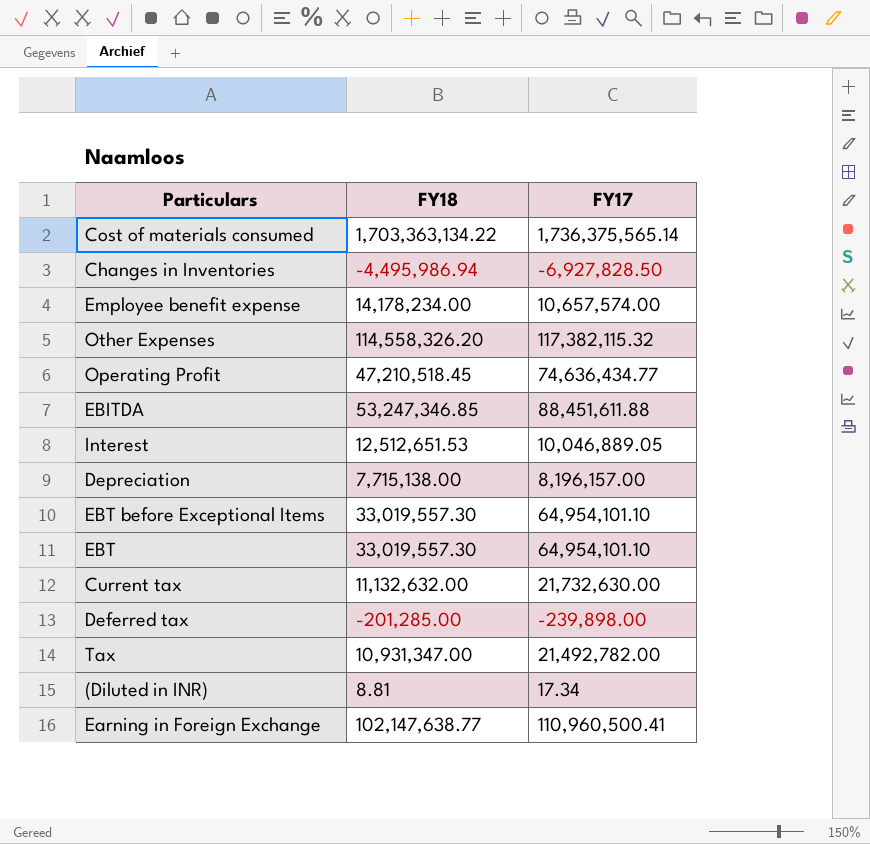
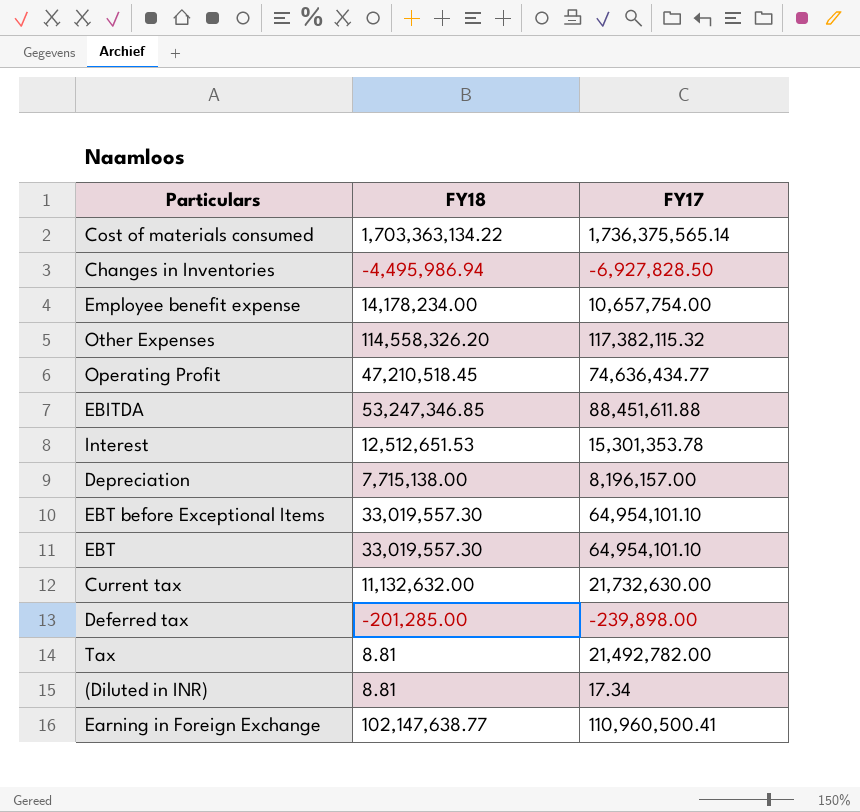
Employee benefit expense | FY17: 10,657,574.00 -> 10,657,754.00
Interest | FY17: 10,046,889.05 -> 15,301,353.78
Tax | FY18: 10,931,347.00 -> 8.81

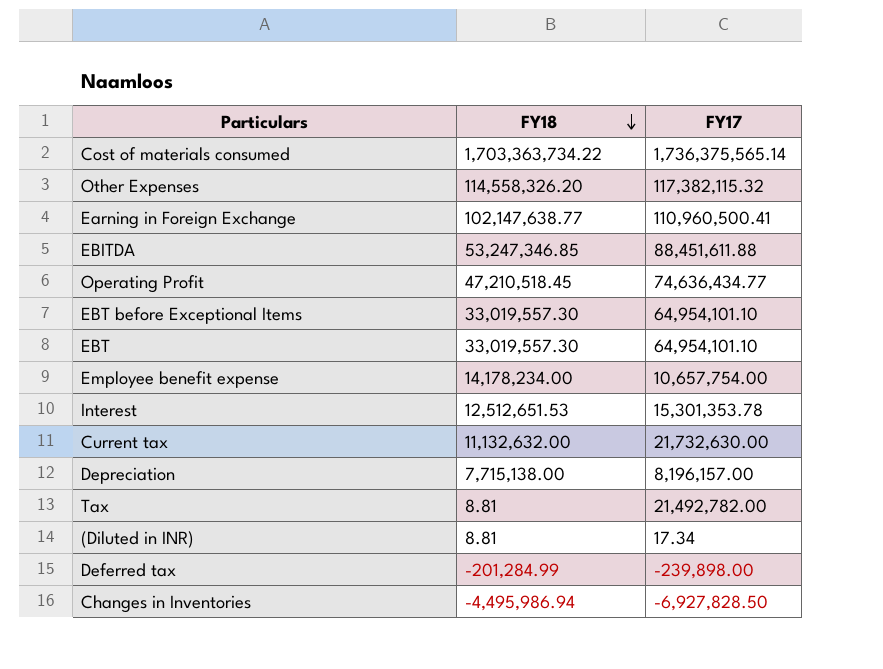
row order: none -> FY18 descending
Cost of materials consumed | FY18: 1,703,363,134.22 -> 1,703,363,734.22
Deferred tax | FY18: -201,285.00 -> -201,284.99

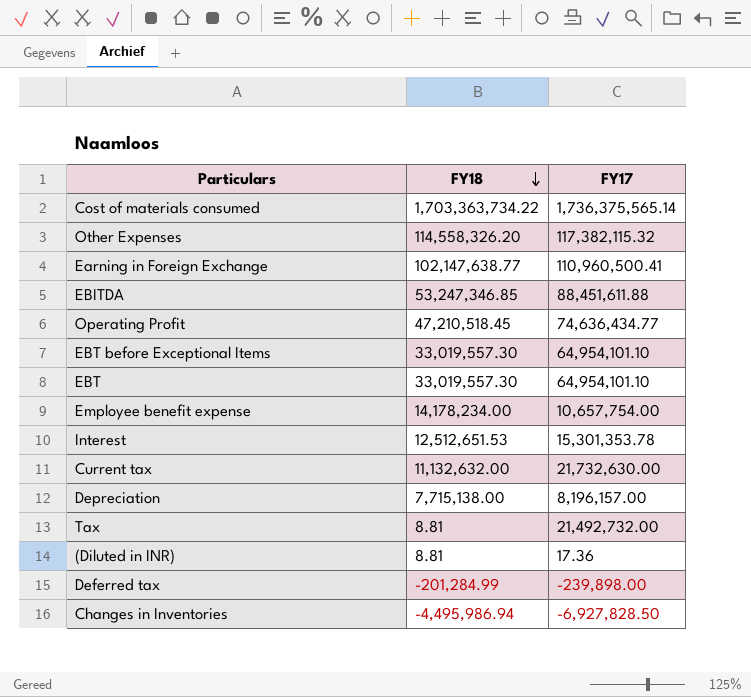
Tax | FY17: 21,492,782.00 -> 21,492,732.00
(Diluted in INR) | FY17: 17.34 -> 17.36

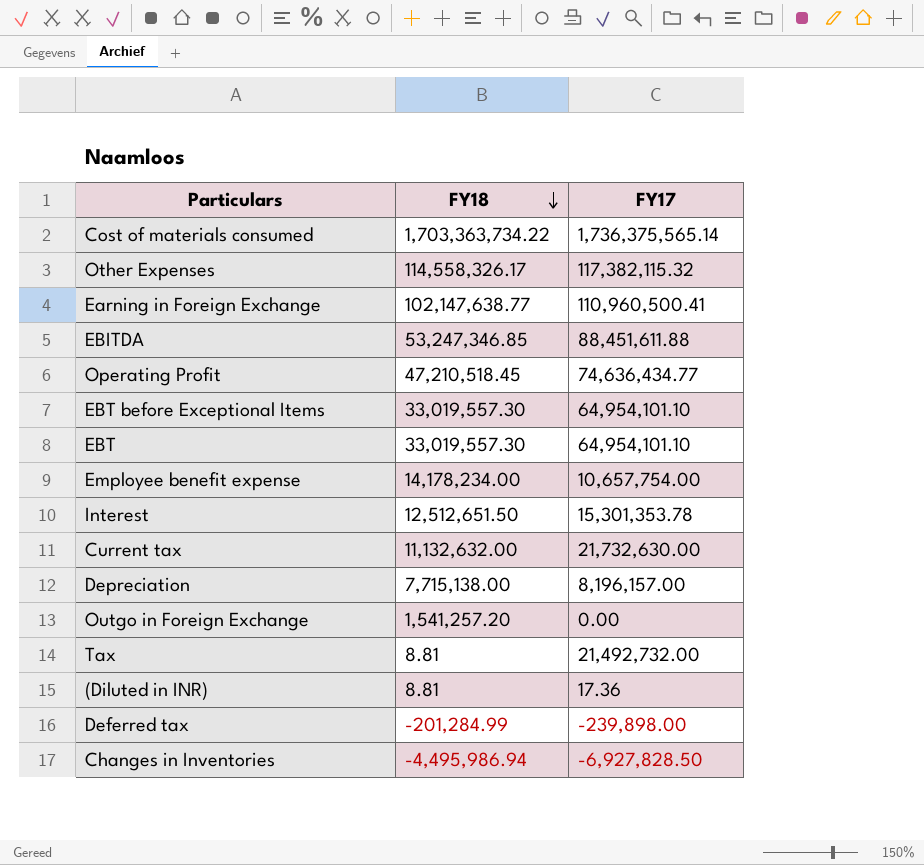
Other Expenses | FY18: 114,558,326.20 -> 114,558,326.17
Interest | FY18: 12,512,651.53 -> 12,512,651.50
row Outgo in Foreign Exchange: none -> 1,541,257.20 | 0.00

